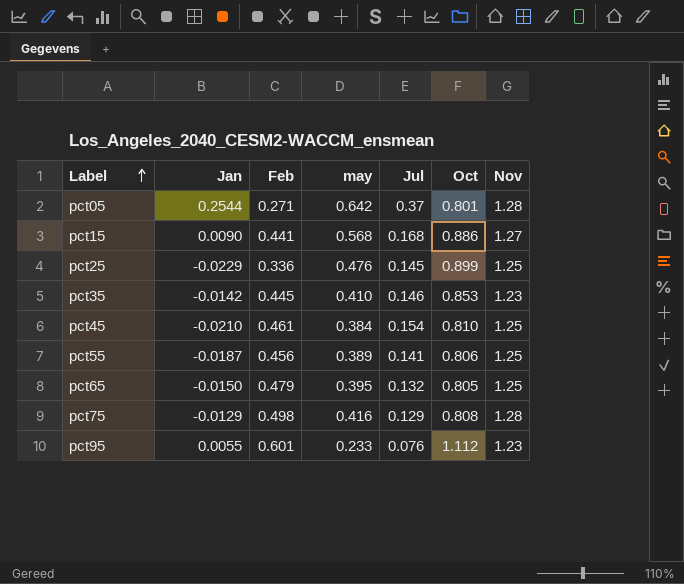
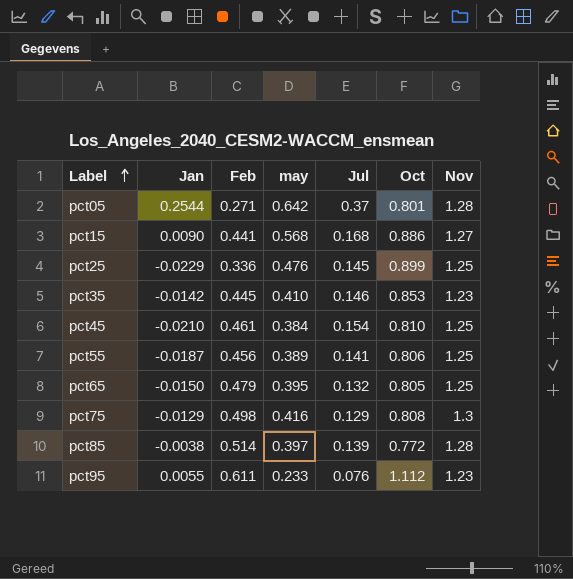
pct75 | Nov: 1.28 -> 1.3
row pct85: none -> -0.0038 | 0.514 | 0.397 | 0.139 | 0.772 | 1.28
pct95 | Feb: 0.601 -> 0.611

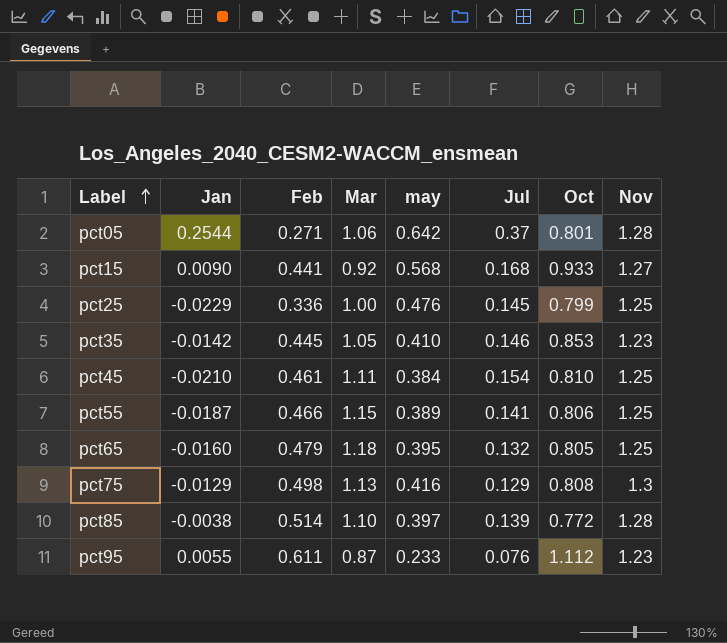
column Mar | position: none -> 4
pct15 | Oct: 0.886 -> 0.933
pct25 | Oct: 0.899 -> 0.799
pct55 | Feb: 0.456 -> 0.466
pct65 | Jan: -0.0150 -> -0.0160

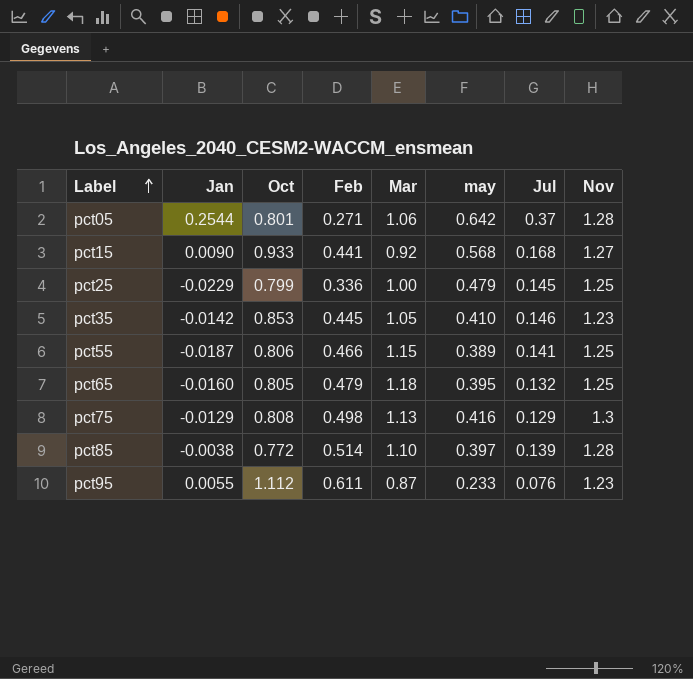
column Oct | position: 7 -> 3
row pct45: -0.0210 | 0.461 | 1.11 | 0.384 | 0.154 | 0.810 | 1.25 -> none
pct25 | may: 0.476 -> 0.479

